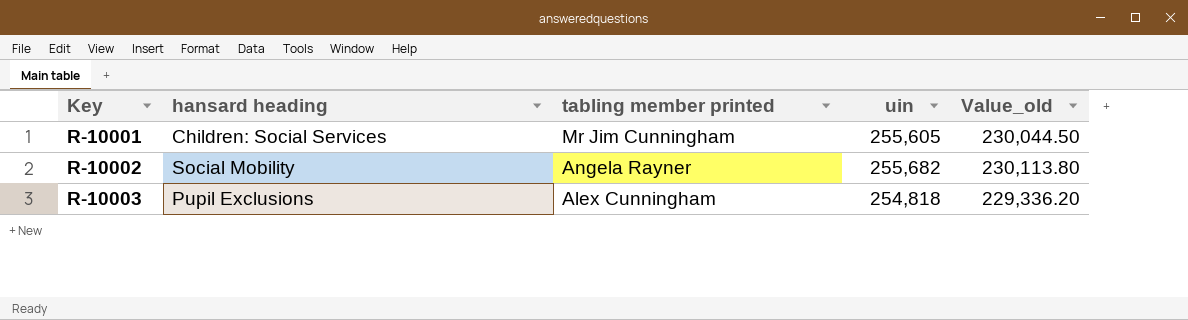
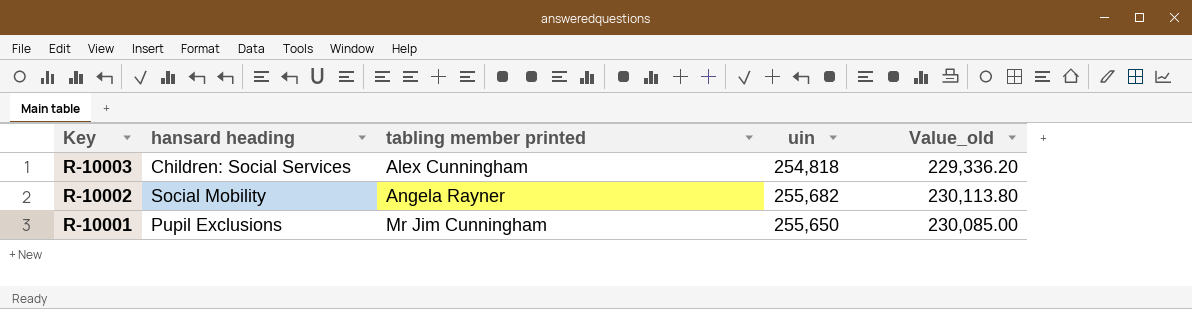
row order: Key ascending -> Key descending
R-10003 | hansard heading: Pupil Exclusions -> Children: Social Services
R-10001 | hansard heading: Children: Social Services -> Pupil Exclusions
R-10001 | uin: 255,605 -> 255,650
R-10001 | Value_old: 230,044.50 -> 230,085.00

